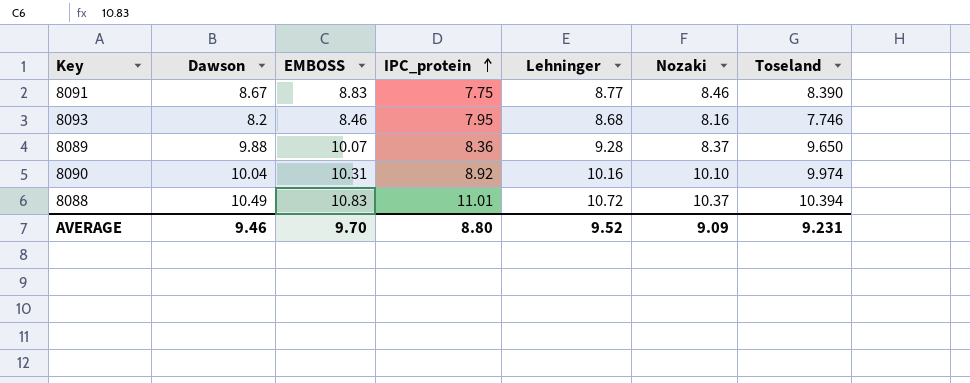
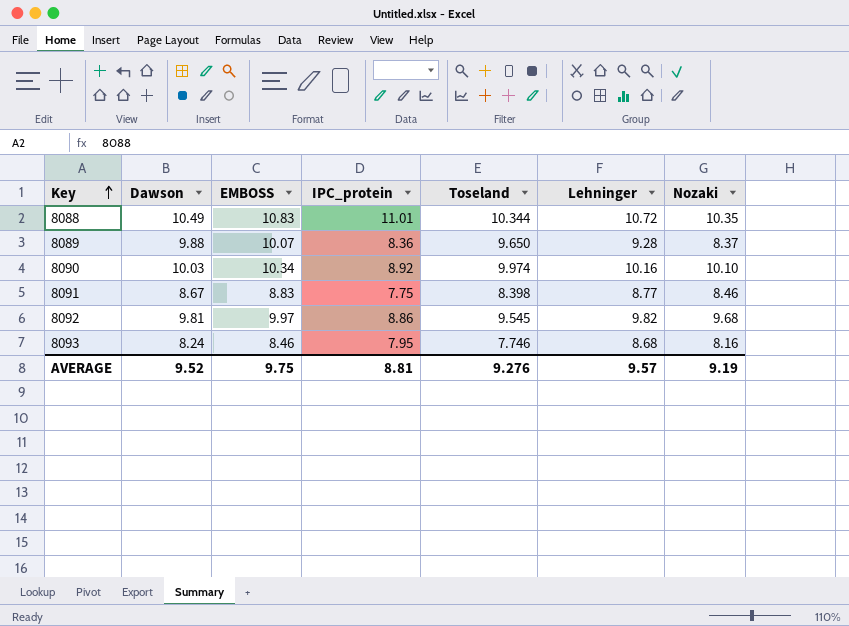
row order: IPC_protein ascending -> Key ascending
column Toseland | position: 7 -> 5
8088 | Toseland: 10.394 -> 10.344
8088 | Nozaki: 10.37 -> 10.35
8090 | Dawson: 10.04 -> 10.03
8090 | EMBOSS: 10.31 -> 10.34
8091 | Toseland: 8.390 -> 8.398
row 8092: none -> 9.81 | 9.97 | 8.86 | 9.545 | 9.82 | 9.68
8093 | Dawson: 8.2 -> 8.24
AVERAGE | Dawson: 9.46 -> 9.52
AVERAGE | EMBOSS: 9.70 -> 9.75
AVERAGE | IPC_protein: 8.80 -> 8.81
AVERAGE | Toseland: 9.231 -> 9.276
AVERAGE | Lehninger: 9.52 -> 9.57
AVERAGE | Nozaki: 9.09 -> 9.19

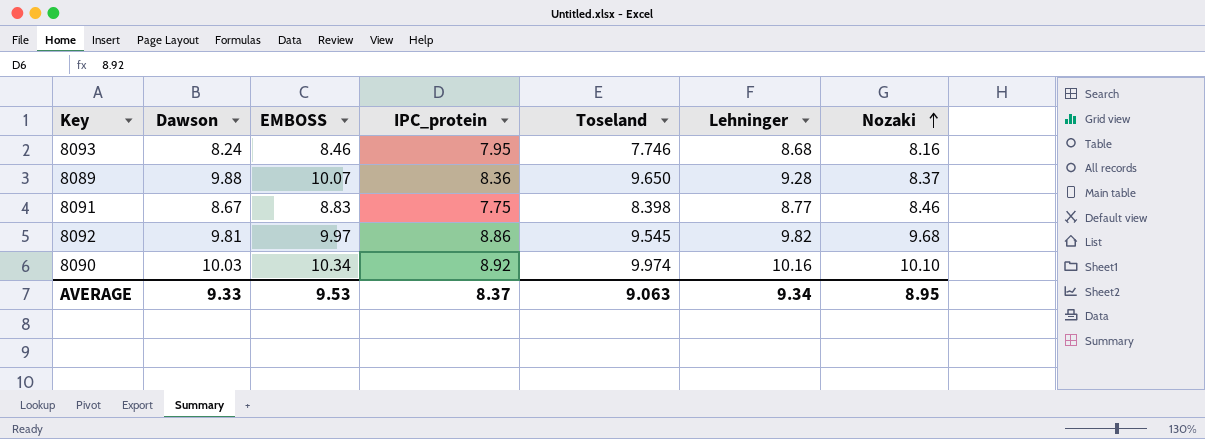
row order: Key ascending -> Nozaki ascending
row 8088: 10.49 | 10.83 | 11.01 | 10.344 | 10.72 | 10.35 -> none
AVERAGE | Dawson: 9.52 -> 9.33
AVERAGE | EMBOSS: 9.75 -> 9.53
AVERAGE | IPC_protein: 8.81 -> 8.37
AVERAGE | Toseland: 9.276 -> 9.063
AVERAGE | Lehninger: 9.57 -> 9.34
AVERAGE | Nozaki: 9.19 -> 8.95

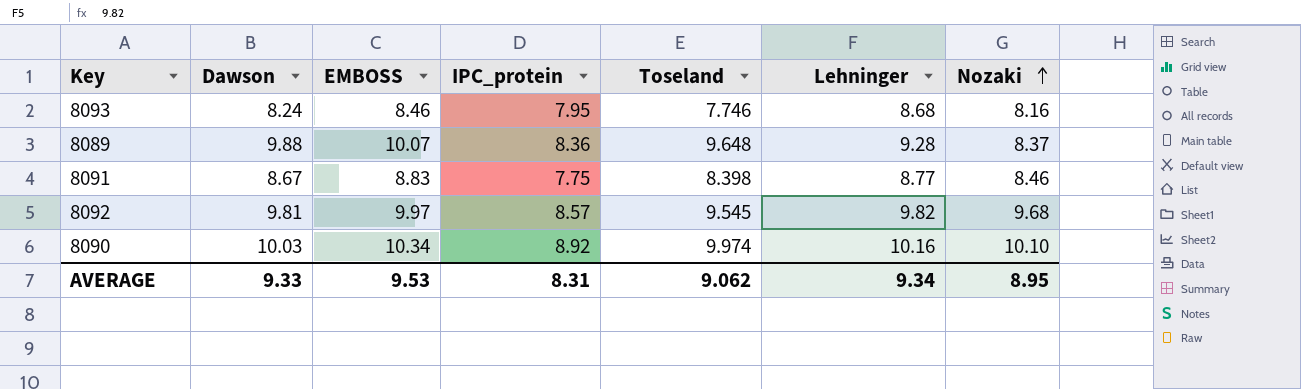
8089 | Toseland: 9.650 -> 9.648
8092 | IPC_protein: 8.86 -> 8.57
AVERAGE | IPC_protein: 8.37 -> 8.31
AVERAGE | Toseland: 9.063 -> 9.062

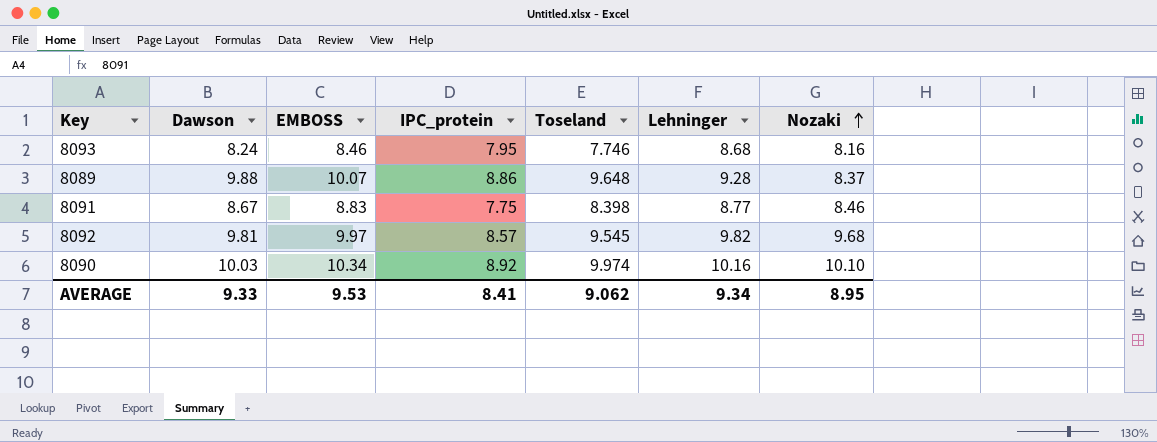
8089 | IPC_protein: 8.36 -> 8.86
AVERAGE | IPC_protein: 8.31 -> 8.41

